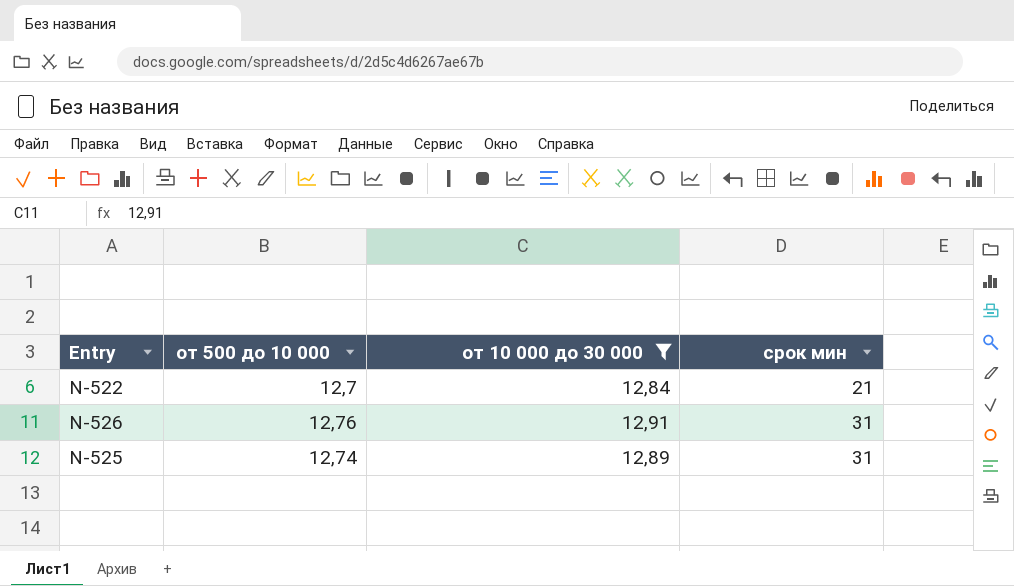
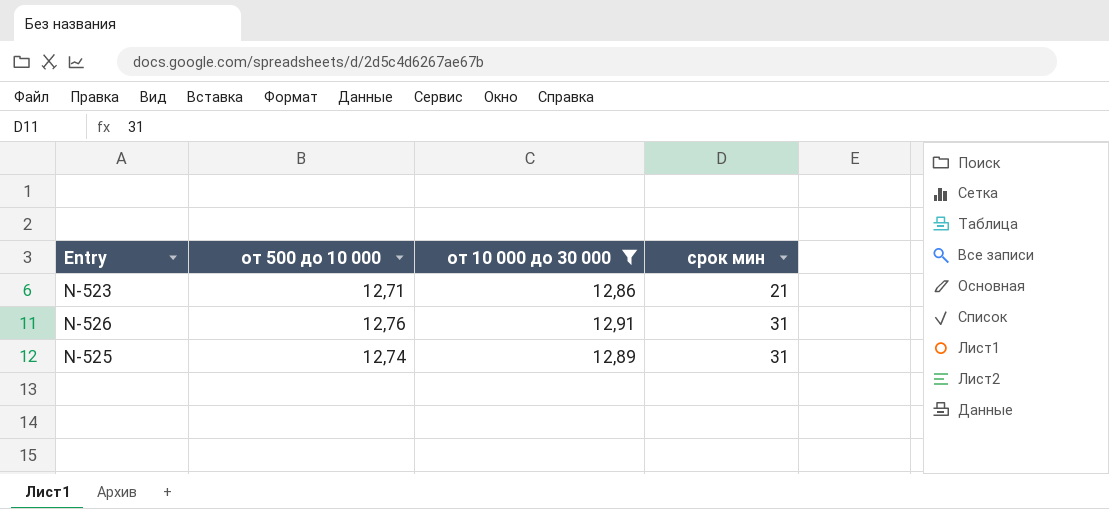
row N-522: 12,7 | 12,84 | 21 -> none
row N-523: none -> 12,71 | 12,86 | 21

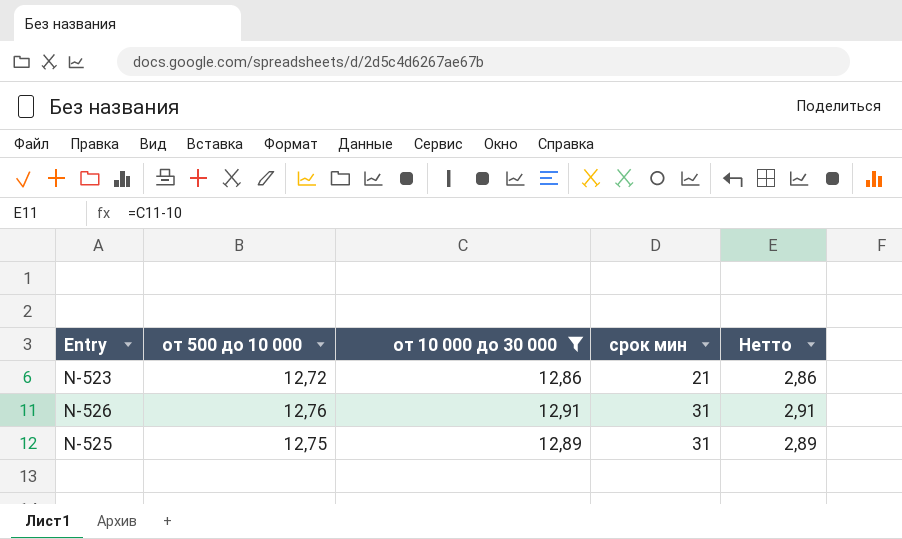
column Нетто | formula: none -> [от 10 000 до 30 000] - 10
N-523 | от 500 до 10 000: 12,71 -> 12,72
N-525 | от 500 до 10 000: 12,74 -> 12,75

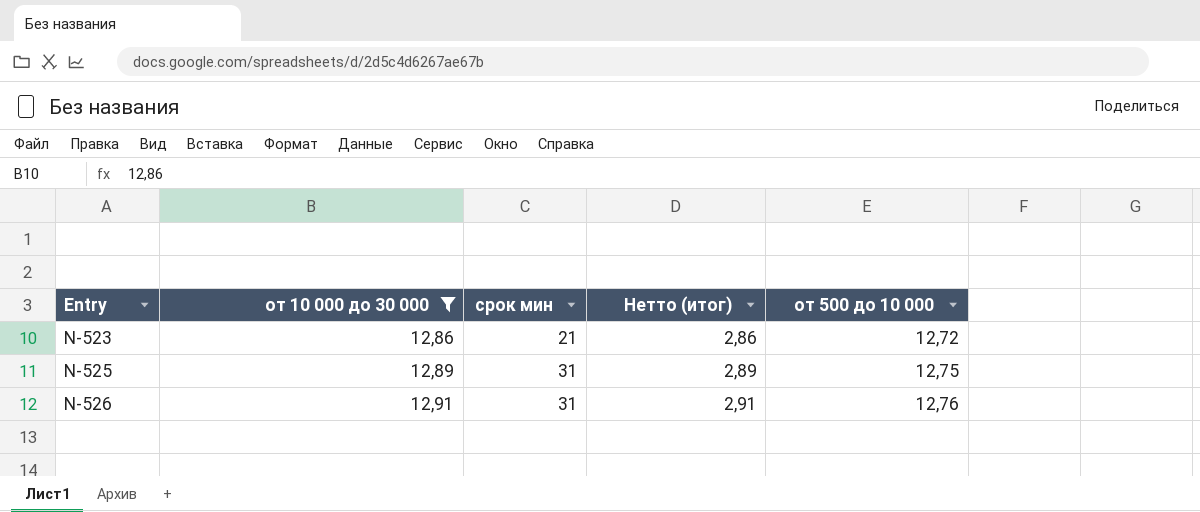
row order: срок мин ascending -> Entry ascending
column name: Нетто -> Нетто (итог)
column от 500 до 10 000 | position: 2 -> 5

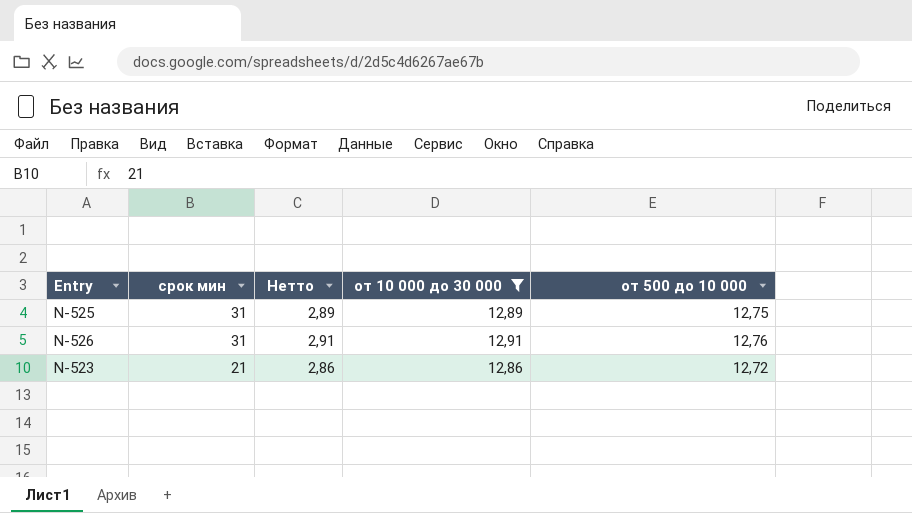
row order: Entry ascending -> срок мин descending
column name: Нетто (итог) -> Нетто
column от 10 000 до 30 000 | position: 2 -> 4

